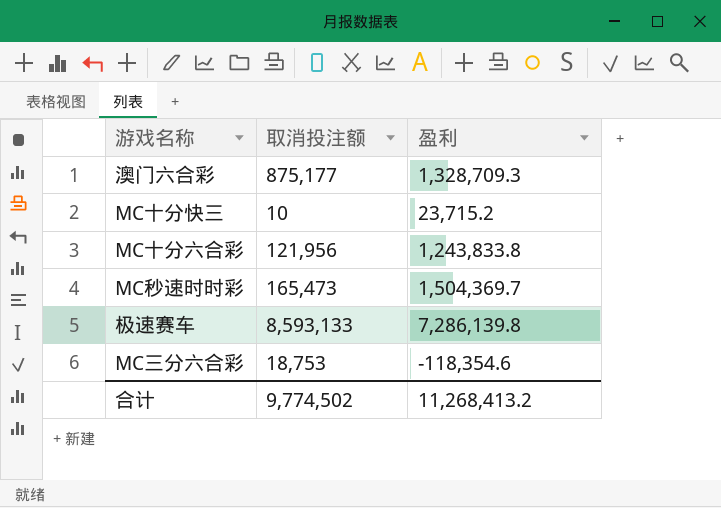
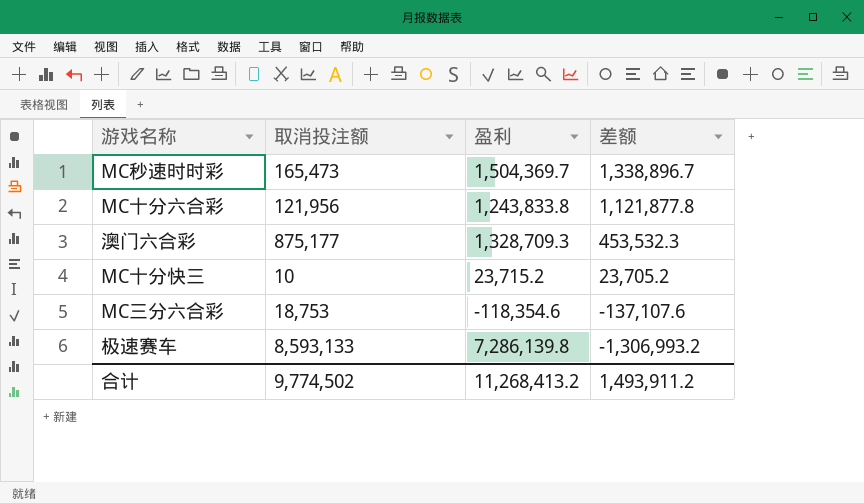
row order: none -> 差额 descending
column 差额 | formula: none -> [盈利] - [取消投注额]

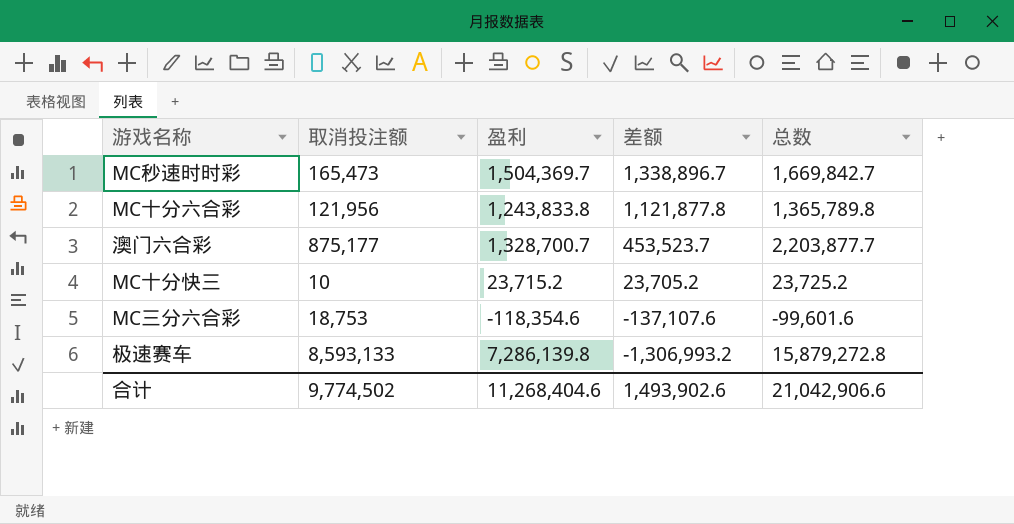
column 总数 | formula: none -> [取消投注额] + [盈利]
澳门六合彩 | 盈利: 1,328,709.3 -> 1,328,700.7
澳门六合彩 | 差额: 453,532.3 -> 453,523.7
合计 | 盈利: 11,268,413.2 -> 11,268,404.6
合计 | 差额: 1,493,911.2 -> 1,493,902.6

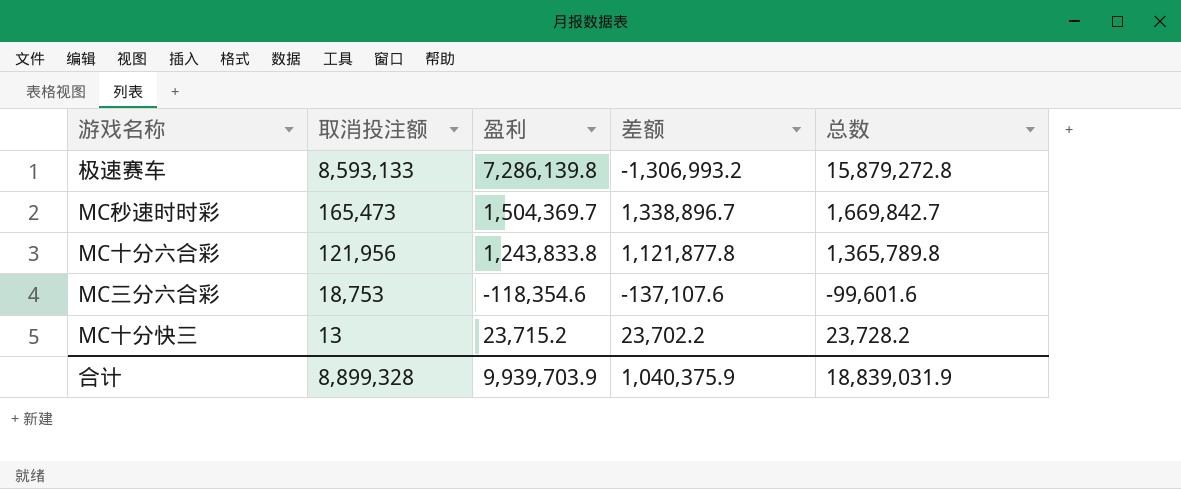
row order: 差额 descending -> 取消投注额 descending
row 澳门六合彩: 875,177 | 1,328,700.7 | 453,523.7 | 2,203,877.7 -> none
MC十分快三 | 取消投注额: 10 -> 13
MC十分快三 | 差额: 23,705.2 -> 23,702.2
MC十分快三 | 总数: 23,725.2 -> 23,728.2
合计 | 取消投注额: 9,774,502 -> 8,899,328
合计 | 盈利: 11,268,404.6 -> 9,939,703.9
合计 | 差额: 1,493,902.6 -> 1,040,375.9
合计 | 总数: 21,042,906.6 -> 18,839,031.9

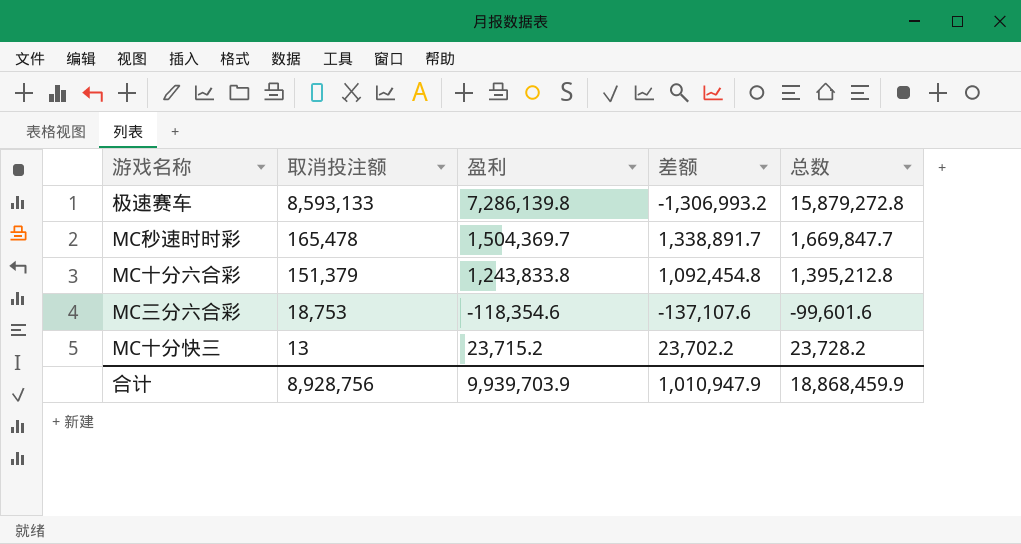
MC秒速时时彩 | 取消投注额: 165,473 -> 165,478
MC秒速时时彩 | 差额: 1,338,896.7 -> 1,338,891.7
MC秒速时时彩 | 总数: 1,669,842.7 -> 1,669,847.7
MC十分六合彩 | 取消投注额: 121,956 -> 151,379
MC十分六合彩 | 差额: 1,121,877.8 -> 1,092,454.8
MC十分六合彩 | 总数: 1,365,789.8 -> 1,395,212.8
合计 | 取消投注额: 8,899,328 -> 8,928,756
合计 | 差额: 1,040,375.9 -> 1,010,947.9
合计 | 总数: 18,839,031.9 -> 18,868,459.9

